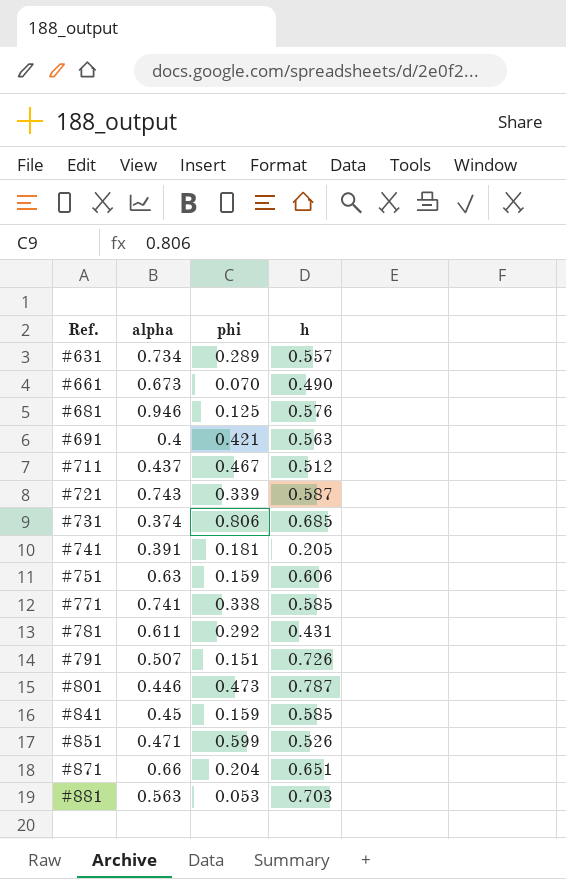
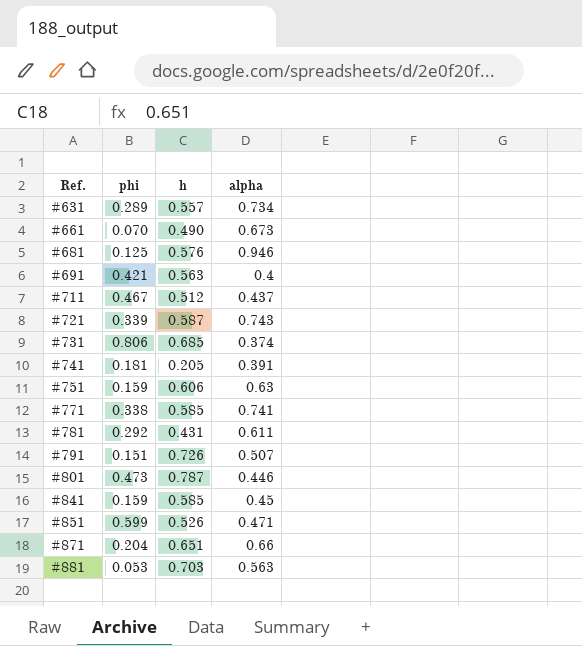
column alpha | position: 2 -> 4

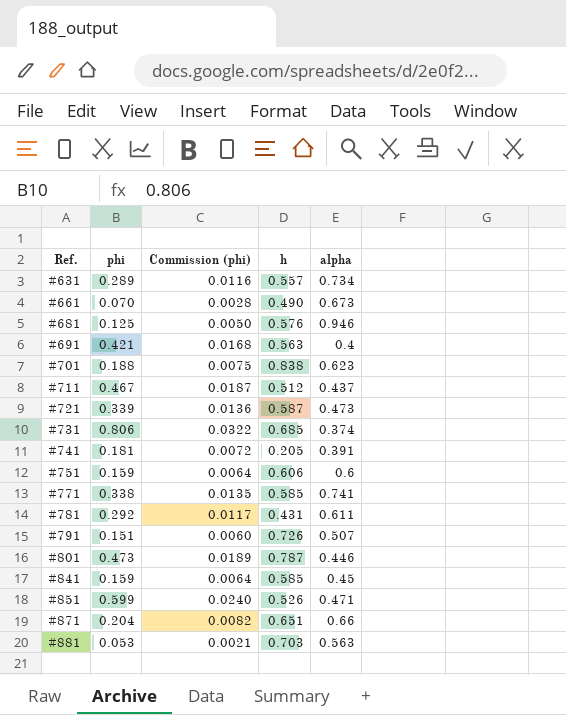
column Commission (phi) | formula: none -> [phi] * 0.04
row #701: none -> 0.188 | 0.0075 | 0.838 | 0.623
#721 | alpha: 0.743 -> 0.473
#751 | alpha: 0.63 -> 0.6

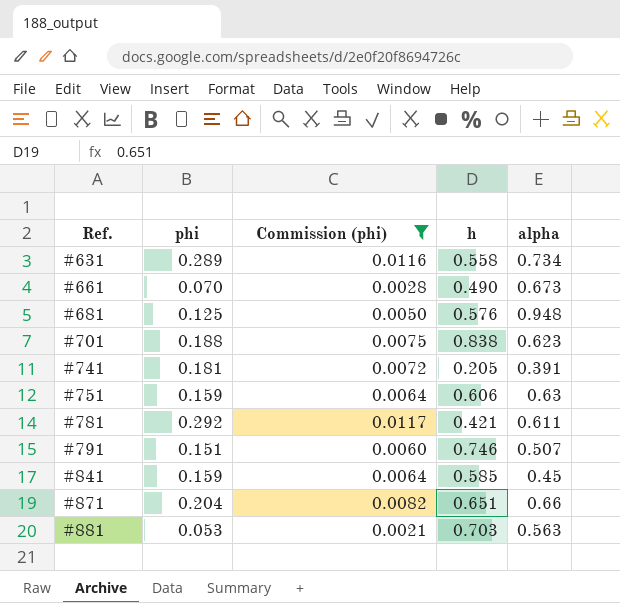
filter: none -> Commission (phi) <= 0.0117
#631 | h: 0.557 -> 0.558
#681 | alpha: 0.946 -> 0.948
#751 | alpha: 0.6 -> 0.63
#781 | h: 0.431 -> 0.421
#791 | h: 0.726 -> 0.746

